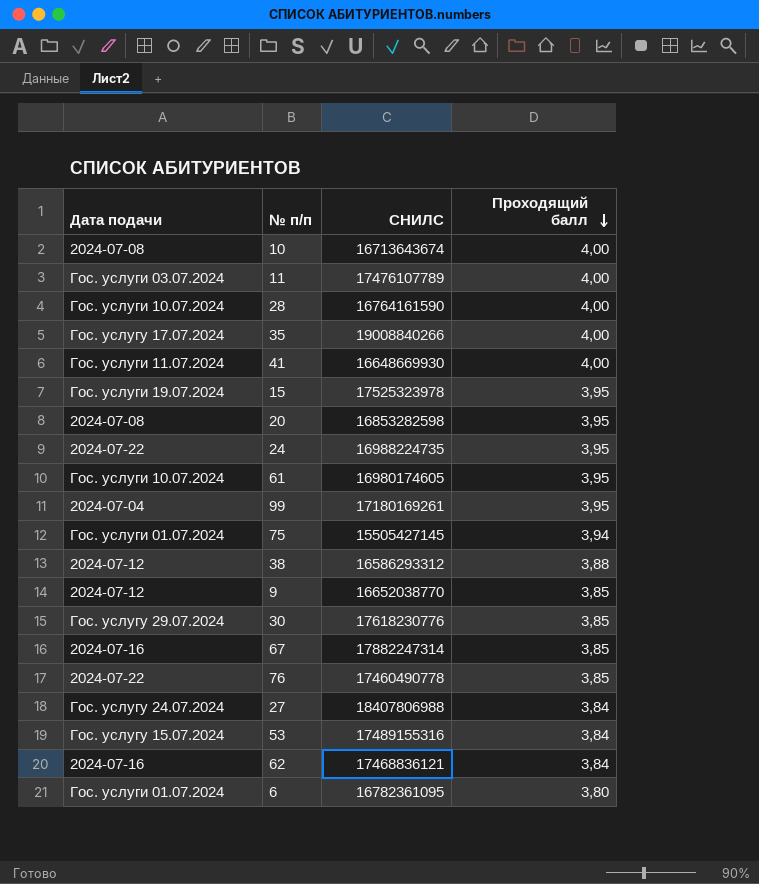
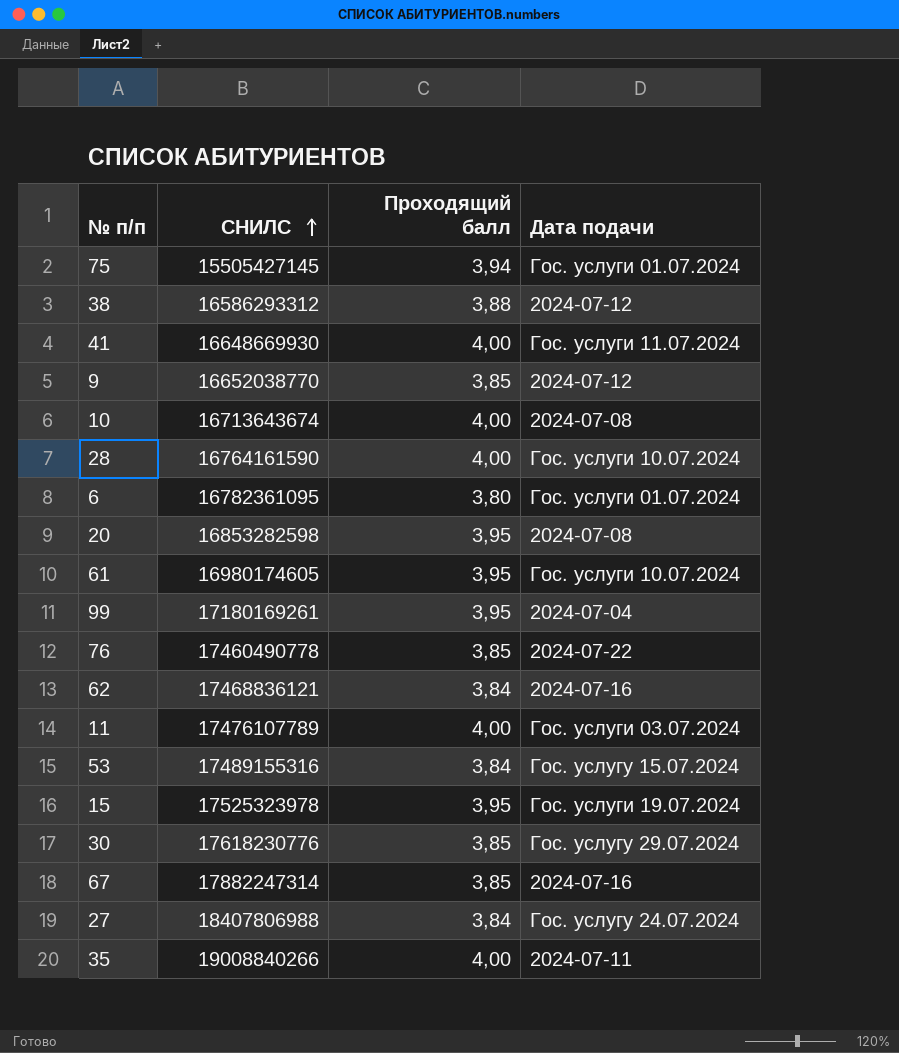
row order: Проходящий балл descending -> СНИЛС ascending
column Дата подачи | position: 1 -> 4
row 24: 2024-07-22 | 16988224735 | 3,95 -> none
35 | Дата подачи: Гос. услугу 17.07.2024 -> 2024-07-11

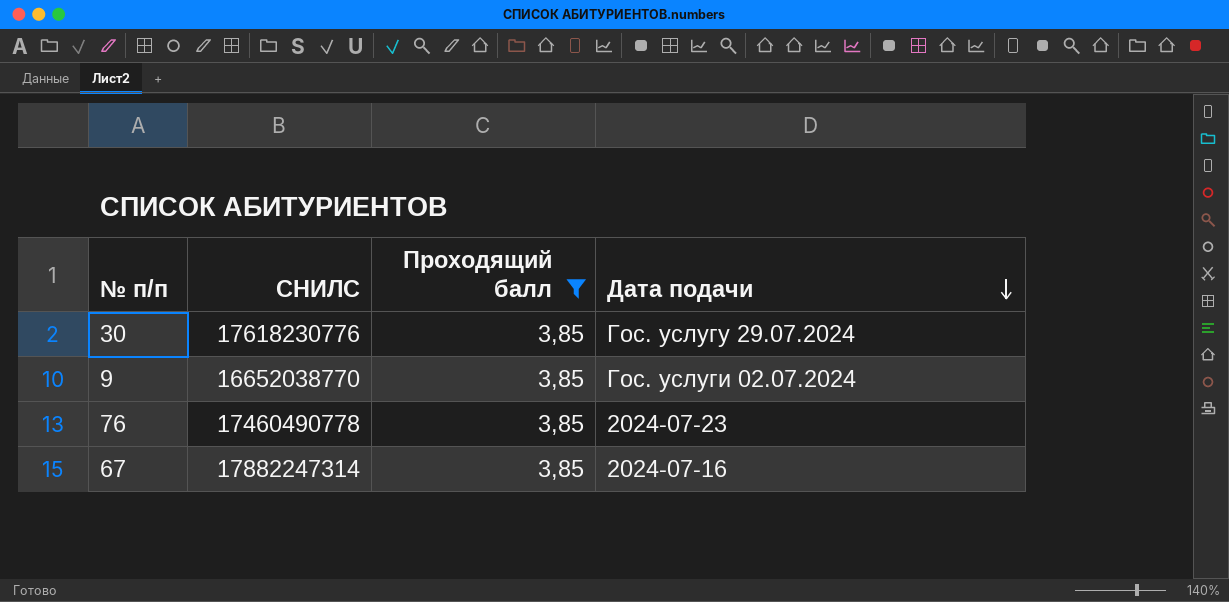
filter: none -> Проходящий балл = 3,85
row order: СНИЛС ascending -> Дата подачи descending
9 | Дата подачи: 2024-07-12 -> Гос. услуги 02.07.2024
76 | Дата подачи: 2024-07-22 -> 2024-07-23

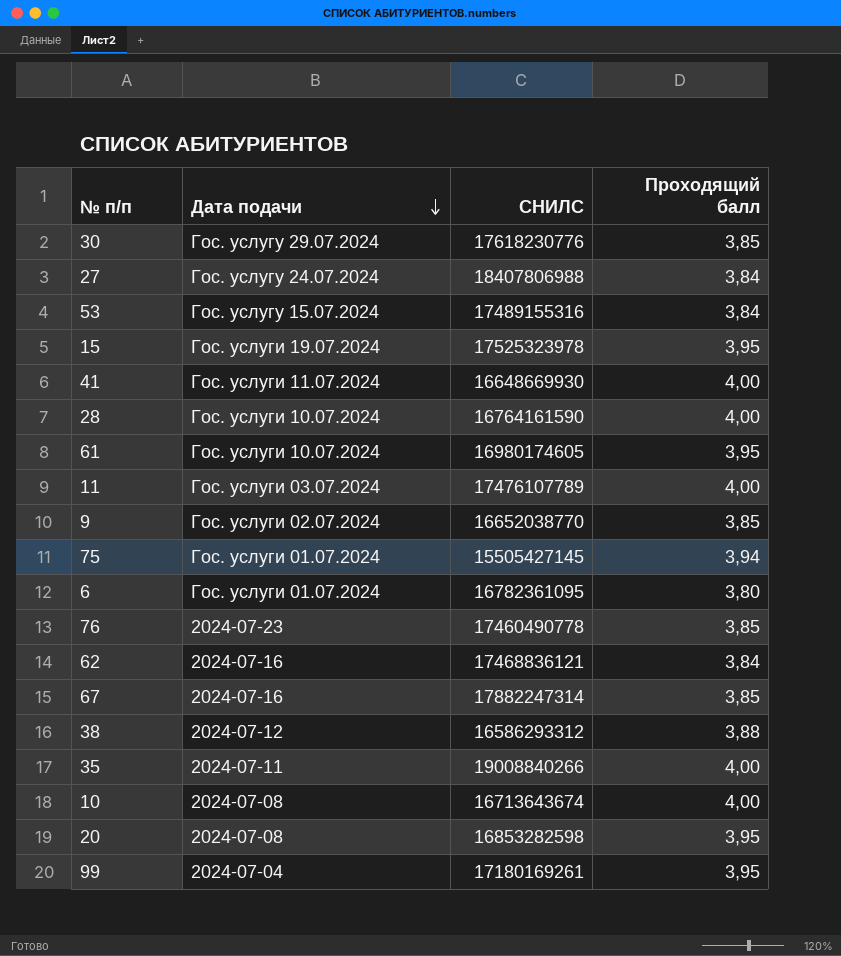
filter: Проходящий балл = 3,85 -> none
column Дата подачи | position: 4 -> 2

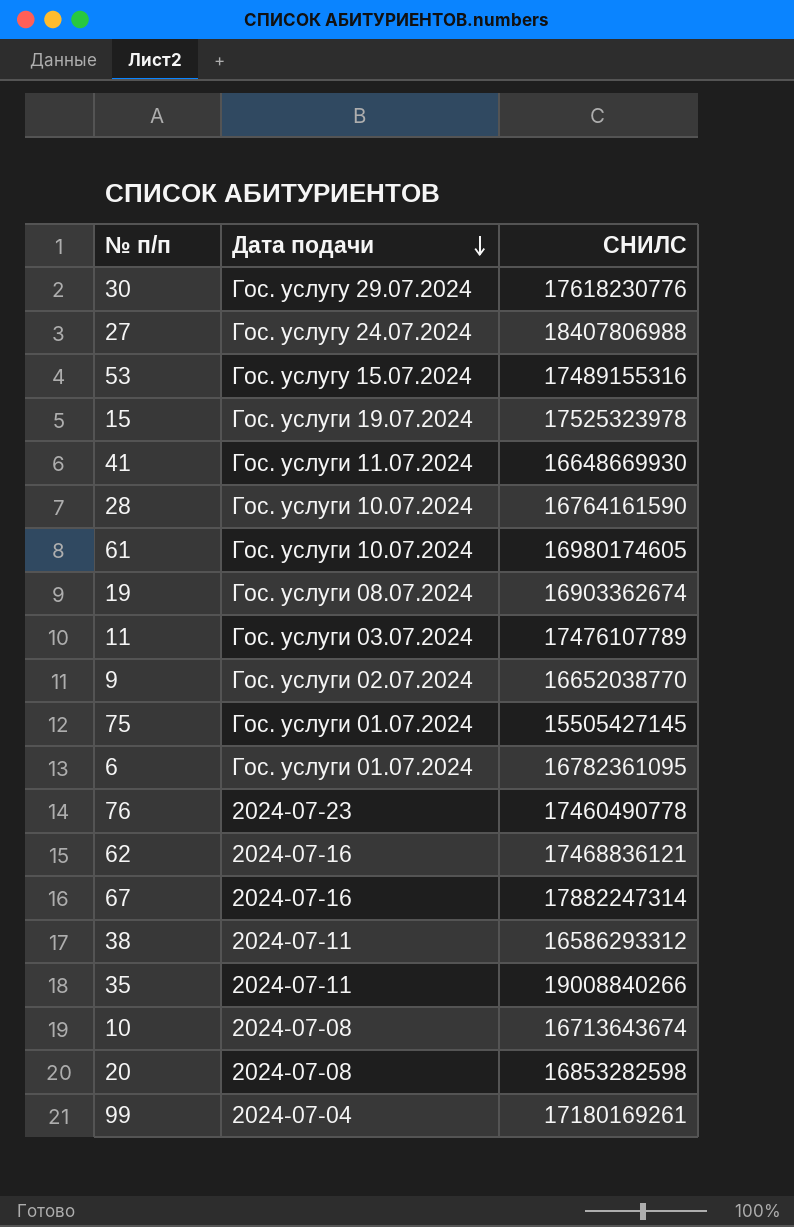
column Проходящий балл | position: 4 -> none
row 19: none -> Гос. услуги 08.07.2024 | 16903362674
38 | Дата подачи: 2024-07-12 -> 2024-07-11

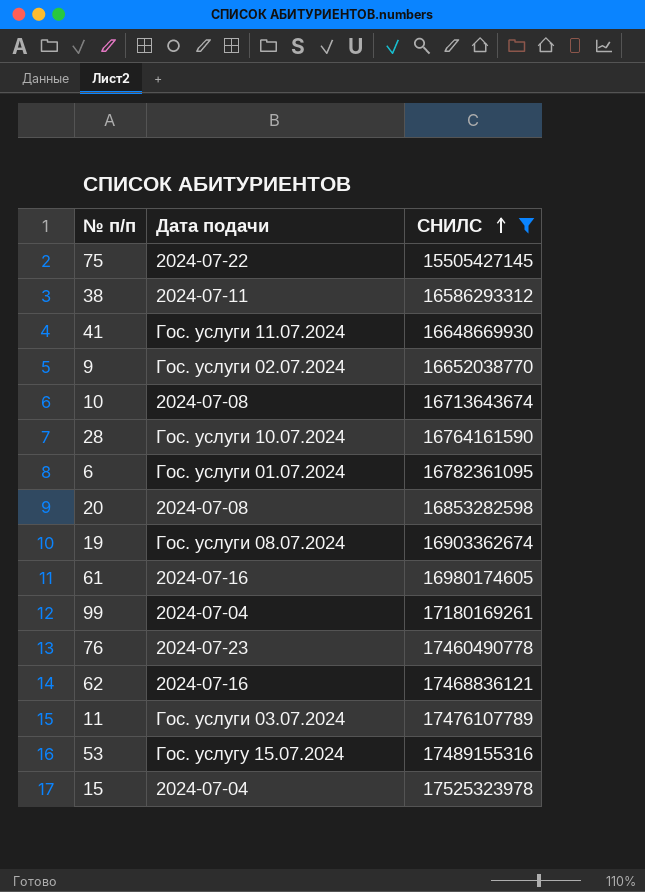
filter: none -> СНИЛС <= 17525323978
row order: Дата подачи descending -> СНИЛС ascending
75 | Дата подачи: Гос. услуги 01.07.2024 -> 2024-07-22
61 | Дата подачи: Гос. услуги 10.07.2024 -> 2024-07-16
15 | Дата подачи: Гос. услуги 19.07.2024 -> 2024-07-04

